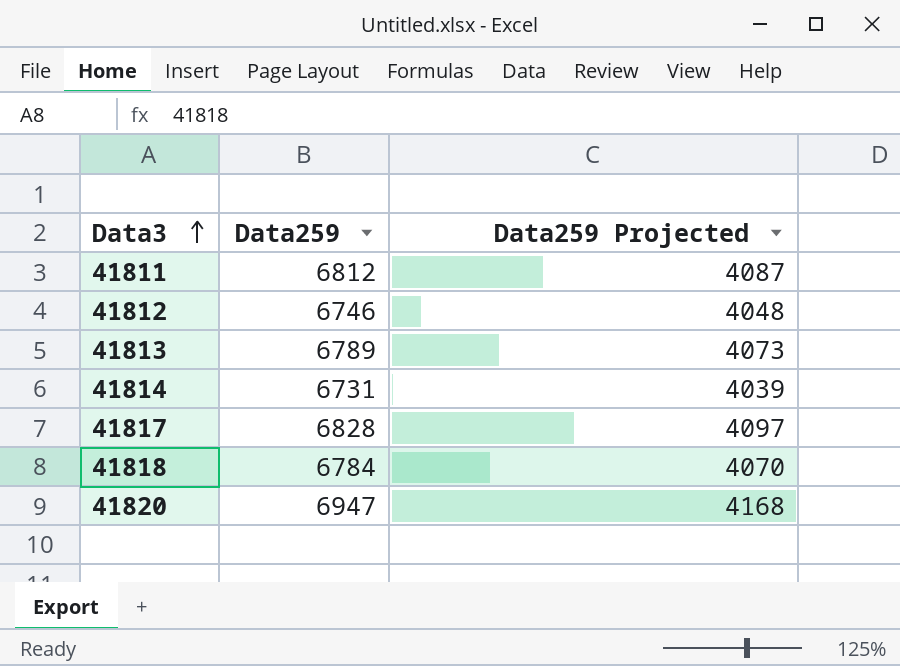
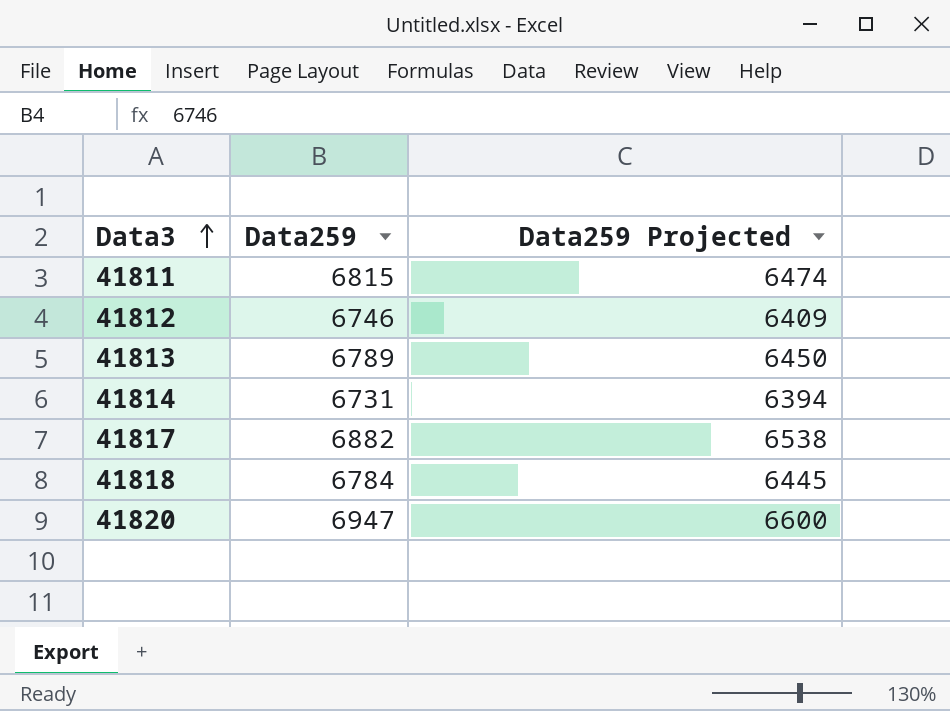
column Data259 Projected | formula: [Data259] * 0.6 -> [Data259] * 0.95
41811 | Data259: 6812 -> 6815
41817 | Data259: 6828 -> 6882

